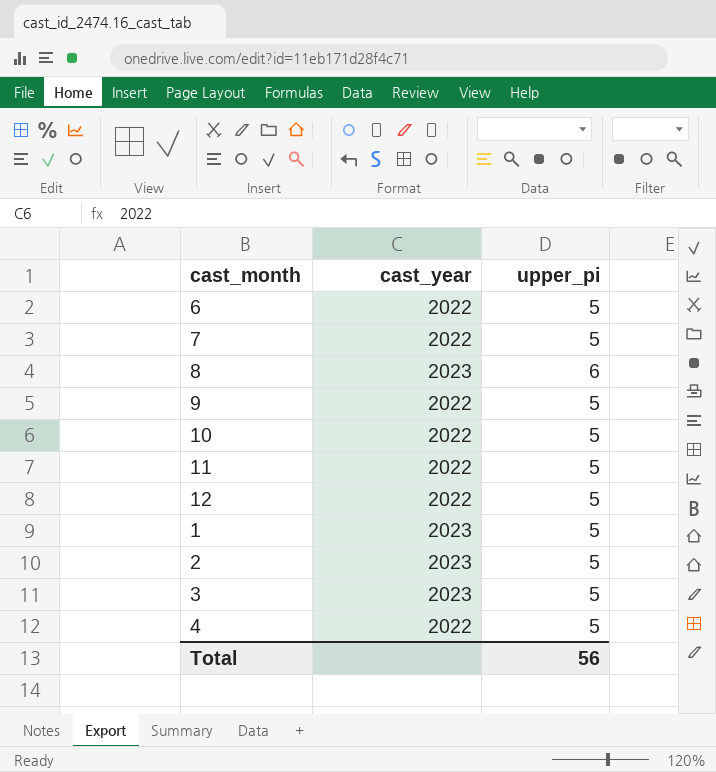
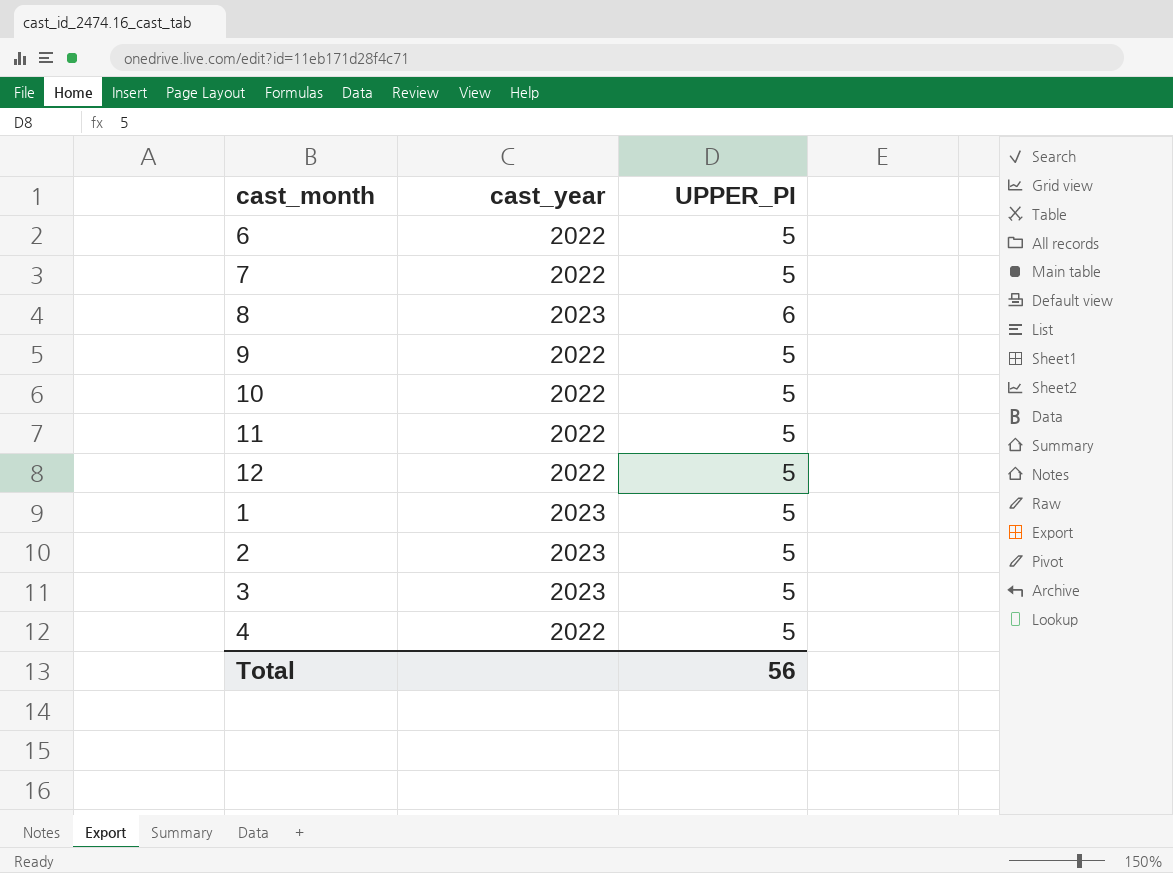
column name: upper_pi -> UPPER_PI

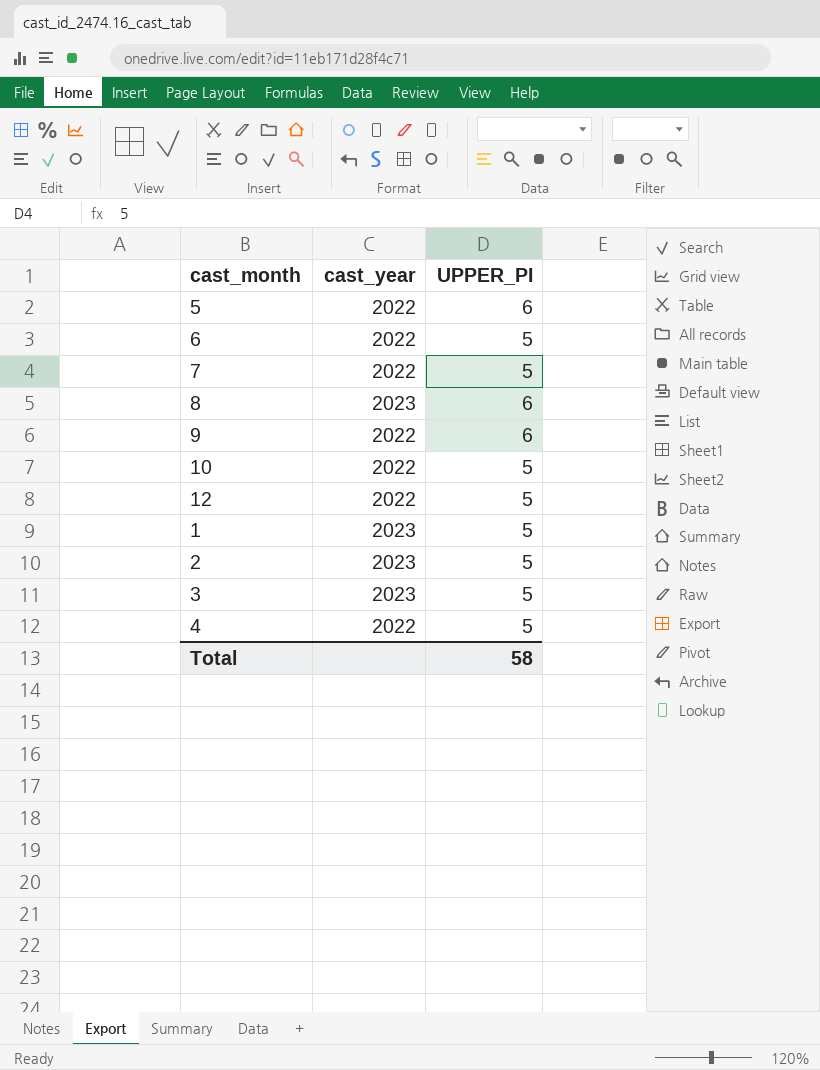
row 11: 2022 | 5 -> none
row 5: none -> 2022 | 6
9 | UPPER_PI: 5 -> 6
Total | UPPER_PI: 56 -> 58

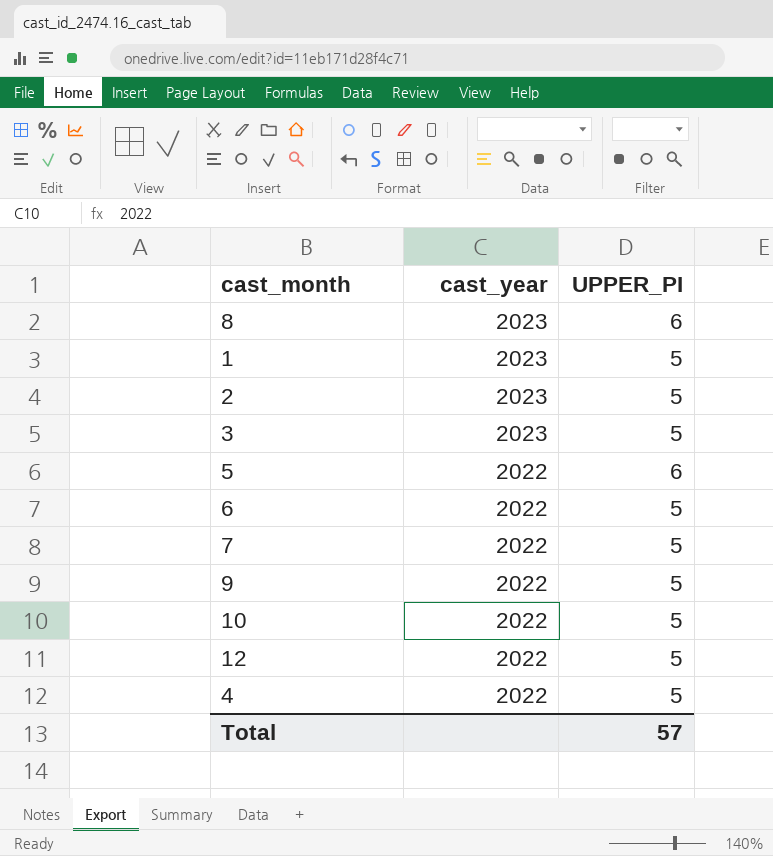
row order: none -> cast_year descending
9 | UPPER_PI: 6 -> 5
Total | UPPER_PI: 58 -> 57

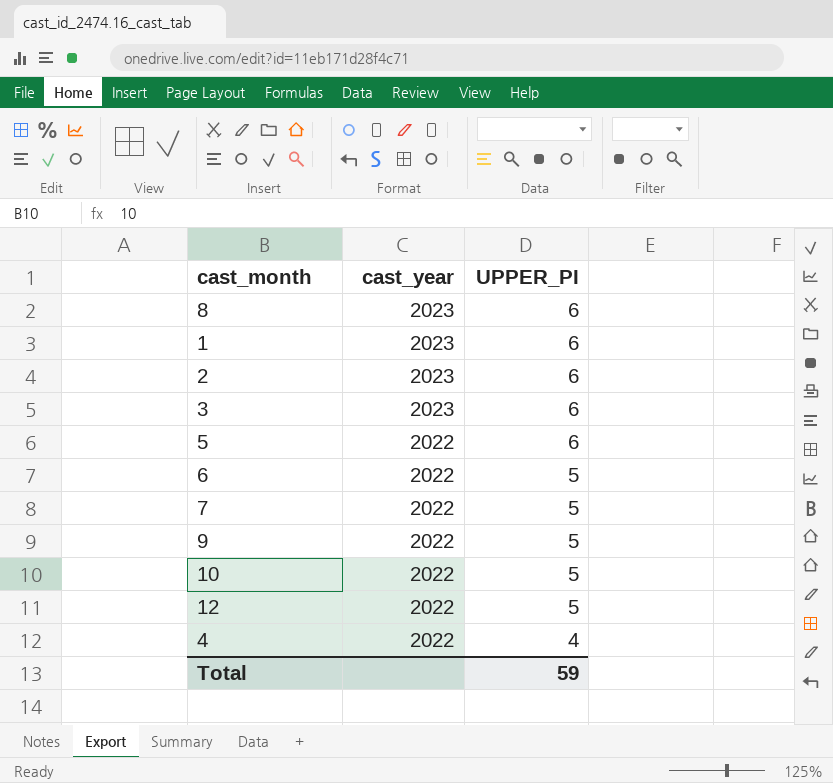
1 | UPPER_PI: 5 -> 6
2 | UPPER_PI: 5 -> 6
3 | UPPER_PI: 5 -> 6
4 | UPPER_PI: 5 -> 4
Total | UPPER_PI: 57 -> 59

